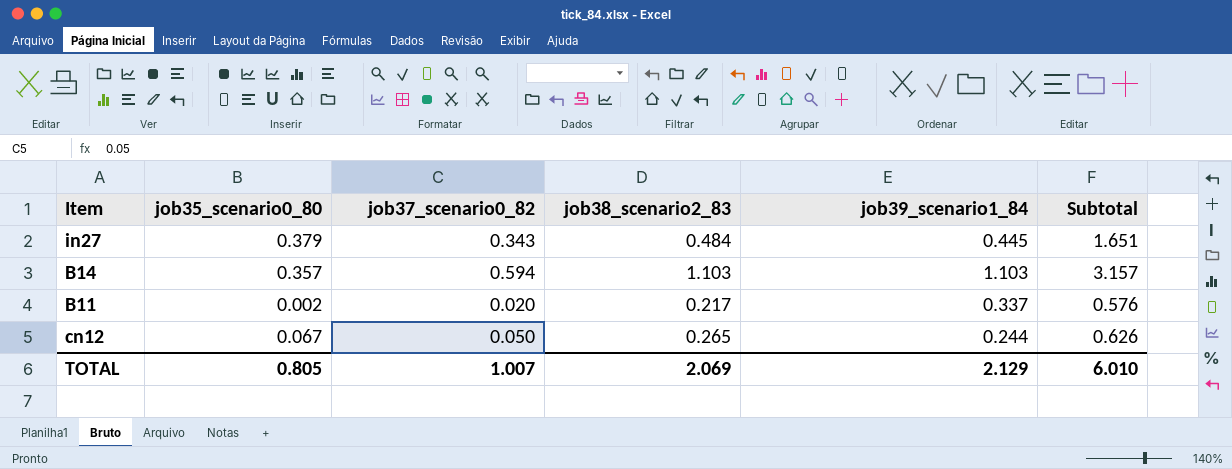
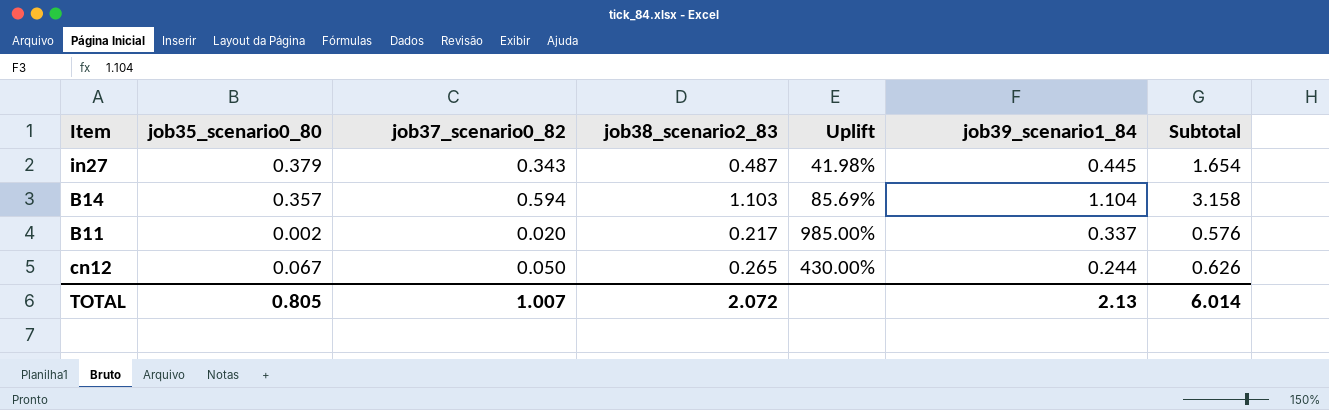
column Uplift | formula: none -> ([job38_scenario2_83] - [job37_scenario0_82]) / [job37_scenario0_82]
in27 | job38_scenario2_83: 0.484 -> 0.487
in27 | Subtotal: 1.651 -> 1.654
B14 | job39_scenario1_84: 1.103 -> 1.104
B14 | Subtotal: 3.157 -> 3.158
TOTAL | job38_scenario2_83: 2.069 -> 2.072
TOTAL | job39_scenario1_84: 2.129 -> 2.13
TOTAL | Subtotal: 6.010 -> 6.014

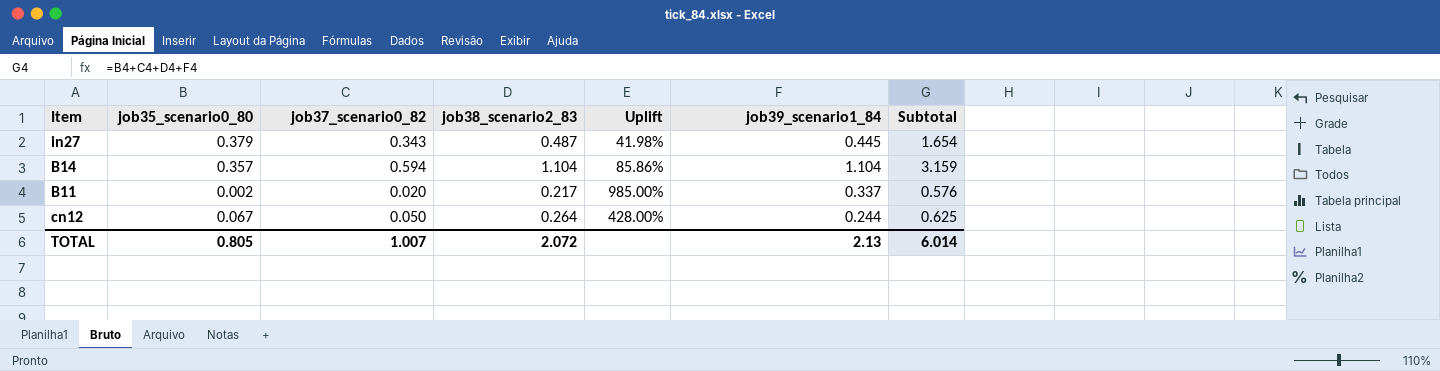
B14 | job38_scenario2_83: 1.103 -> 1.104
B14 | Uplift: 85.69% -> 85.86%
B14 | Subtotal: 3.158 -> 3.159
cn12 | job38_scenario2_83: 0.265 -> 0.264
cn12 | Uplift: 430.00% -> 428.00%
cn12 | Subtotal: 0.626 -> 0.625

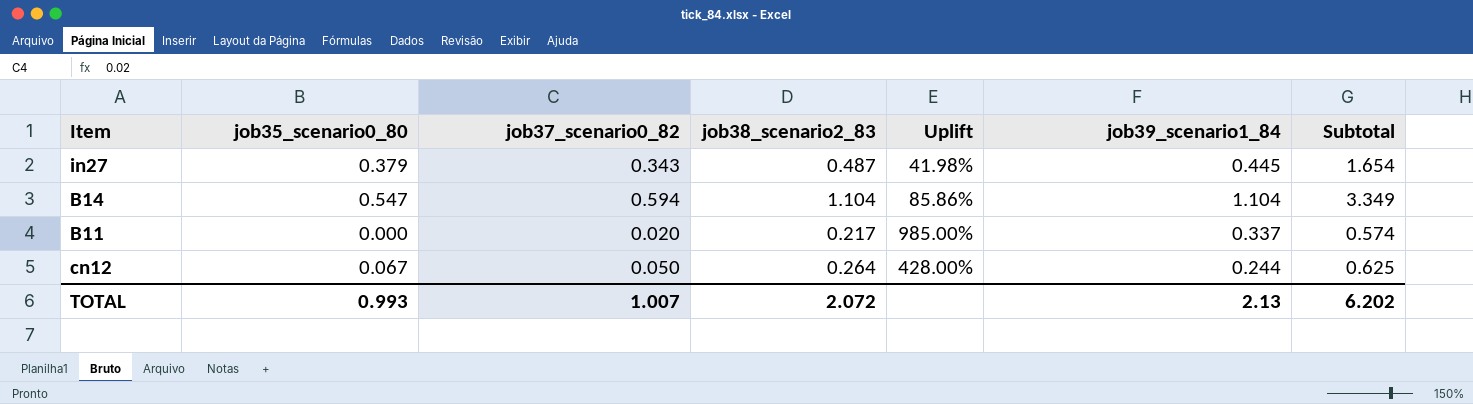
B14 | job35_scenario0_80: 0.357 -> 0.547
B14 | Subtotal: 3.159 -> 3.349
B11 | job35_scenario0_80: 0.002 -> 0.000
B11 | Subtotal: 0.576 -> 0.574
TOTAL | job35_scenario0_80: 0.805 -> 0.993
TOTAL | Subtotal: 6.014 -> 6.202

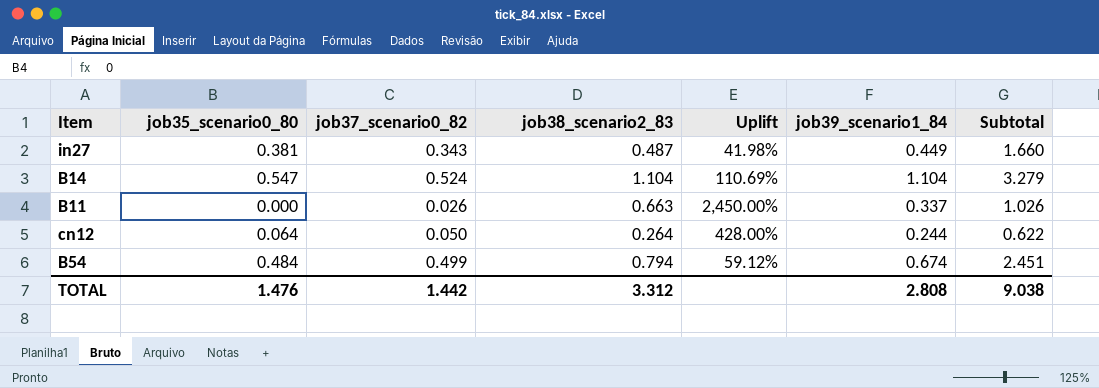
in27 | job35_scenario0_80: 0.379 -> 0.381
in27 | job39_scenario1_84: 0.445 -> 0.449
in27 | Subtotal: 1.654 -> 1.660
B14 | job37_scenario0_82: 0.594 -> 0.524
B14 | Uplift: 85.86% -> 110.69%
B14 | Subtotal: 3.349 -> 3.279
B11 | job37_scenario0_82: 0.020 -> 0.026
B11 | job38_scenario2_83: 0.217 -> 0.663
B11 | Uplift: 985.00% -> 2,450.00%
B11 | Subtotal: 0.574 -> 1.026
cn12 | job35_scenario0_80: 0.067 -> 0.064
cn12 | Subtotal: 0.625 -> 0.622
row B54: none -> 0.484 | 0.499 | 0.794 | 59.12% | 0.674 | 2.451
TOTAL | job35_scenario0_80: 0.993 -> 1.476
TOTAL | job37_scenario0_82: 1.007 -> 1.442
TOTAL | job38_scenario2_83: 2.072 -> 3.312
TOTAL | job39_scenario1_84: 2.13 -> 2.808
TOTAL | Subtotal: 6.202 -> 9.038

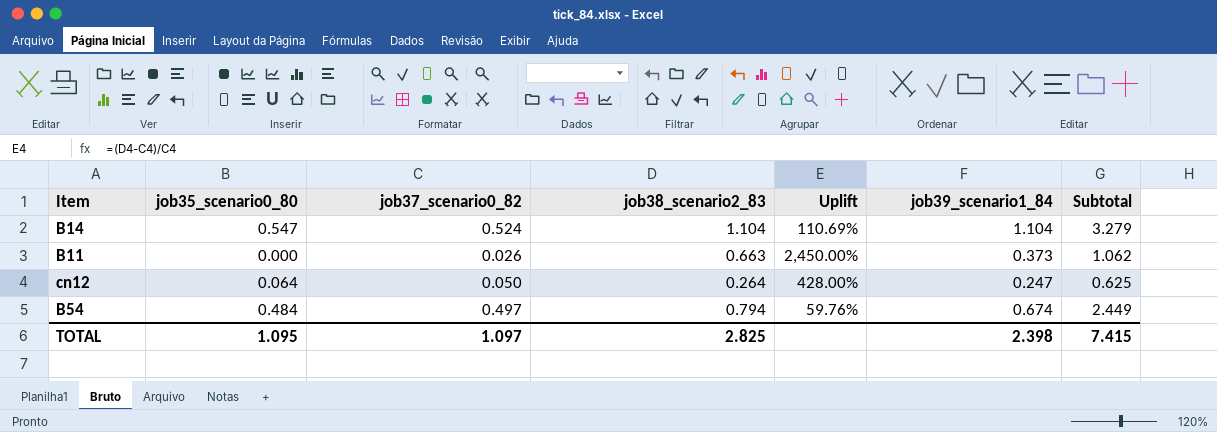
row in27: 0.381 | 0.343 | 0.487 | 41.98% | 0.449 | 1.660 -> none
B11 | job39_scenario1_84: 0.337 -> 0.373
B11 | Subtotal: 1.026 -> 1.062
cn12 | job39_scenario1_84: 0.244 -> 0.247
cn12 | Subtotal: 0.622 -> 0.625
B54 | job37_scenario0_82: 0.499 -> 0.497
B54 | Uplift: 59.12% -> 59.76%
B54 | Subtotal: 2.451 -> 2.449
TOTAL | job35_scenario0_80: 1.476 -> 1.095
TOTAL | job37_scenario0_82: 1.442 -> 1.097
TOTAL | job38_scenario2_83: 3.312 -> 2.825
TOTAL | job39_scenario1_84: 2.808 -> 2.398
TOTAL | Subtotal: 9.038 -> 7.415

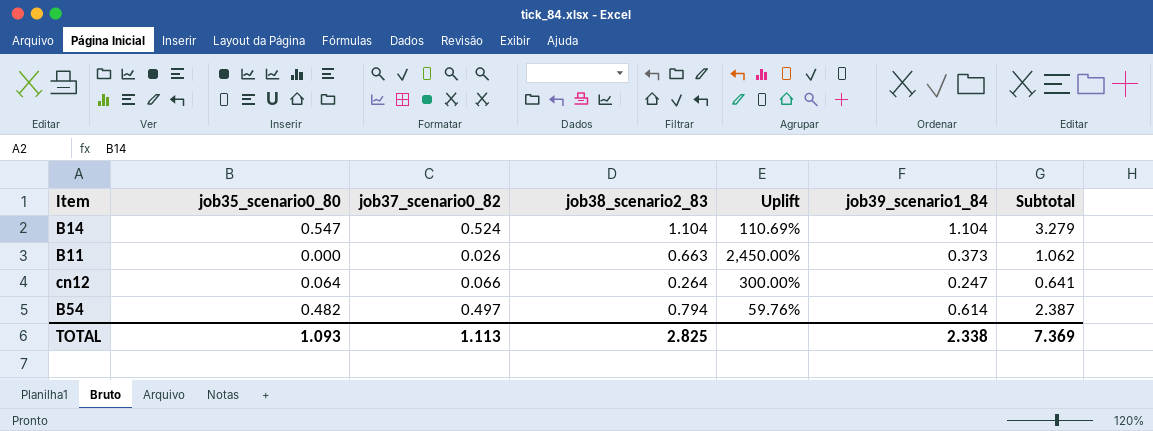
cn12 | job37_scenario0_82: 0.050 -> 0.066
cn12 | Uplift: 428.00% -> 300.00%
cn12 | Subtotal: 0.625 -> 0.641
B54 | job35_scenario0_80: 0.484 -> 0.482
B54 | job39_scenario1_84: 0.674 -> 0.614
B54 | Subtotal: 2.449 -> 2.387
TOTAL | job35_scenario0_80: 1.095 -> 1.093
TOTAL | job37_scenario0_82: 1.097 -> 1.113
TOTAL | job39_scenario1_84: 2.398 -> 2.338
TOTAL | Subtotal: 7.415 -> 7.369

